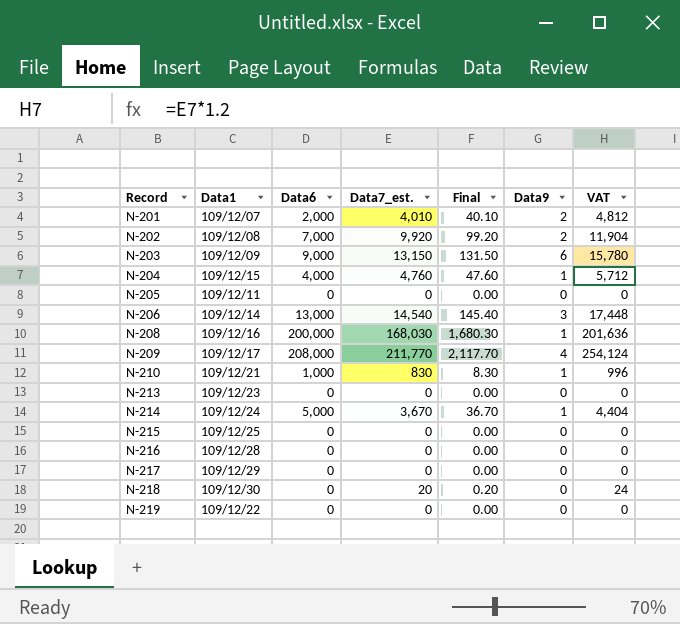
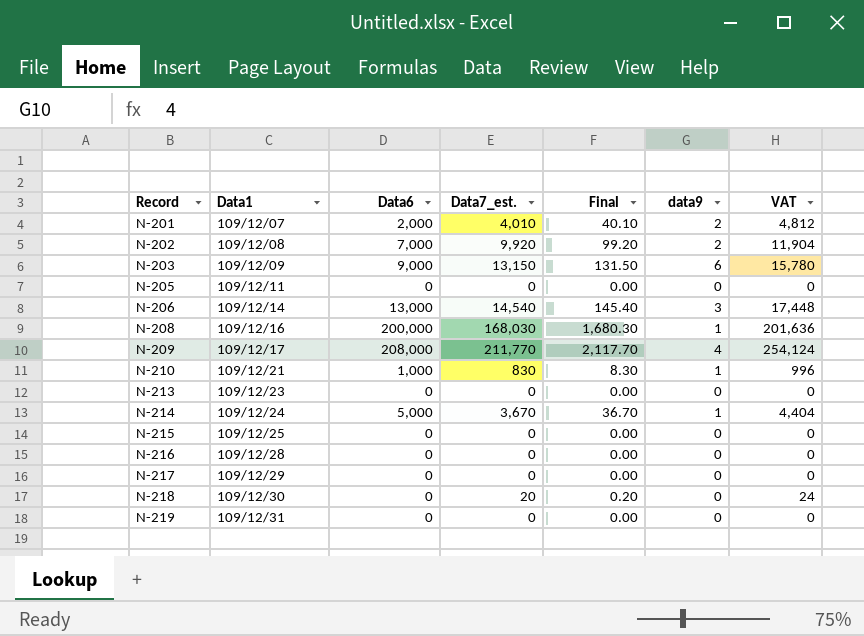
column name: Data9 -> data9
row N-204: 109/12/15 | 4,000 | 4,760 | 47.60 | 1 | 5,712 -> none
N-219 | Data1: 109/12/22 -> 109/12/31

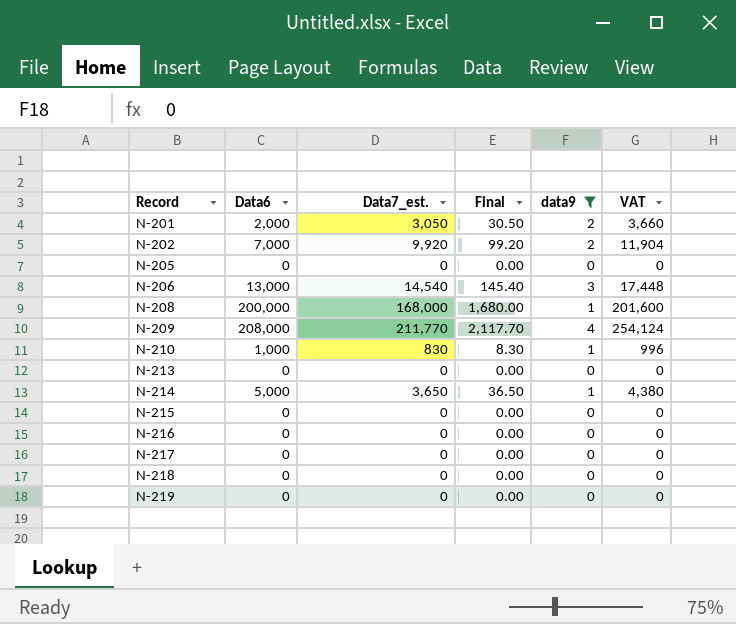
filter: none -> data9 != 6
column Data1 | position: 2 -> none
N-201 | Data7_est.: 4,010 -> 3,050
N-201 | Final: 40.10 -> 30.50
N-201 | VAT: 4,812 -> 3,660
N-208 | Data7_est.: 168,030 -> 168,000
N-208 | Final: 1,680.30 -> 1,680.00
N-208 | VAT: 201,636 -> 201,600
N-214 | Data7_est.: 3,670 -> 3,650
N-214 | Final: 36.70 -> 36.50
N-214 | VAT: 4,404 -> 4,380
N-218 | Data7_est.: 20 -> 0
N-218 | Final: 0.20 -> 0.00
N-218 | VAT: 24 -> 0

